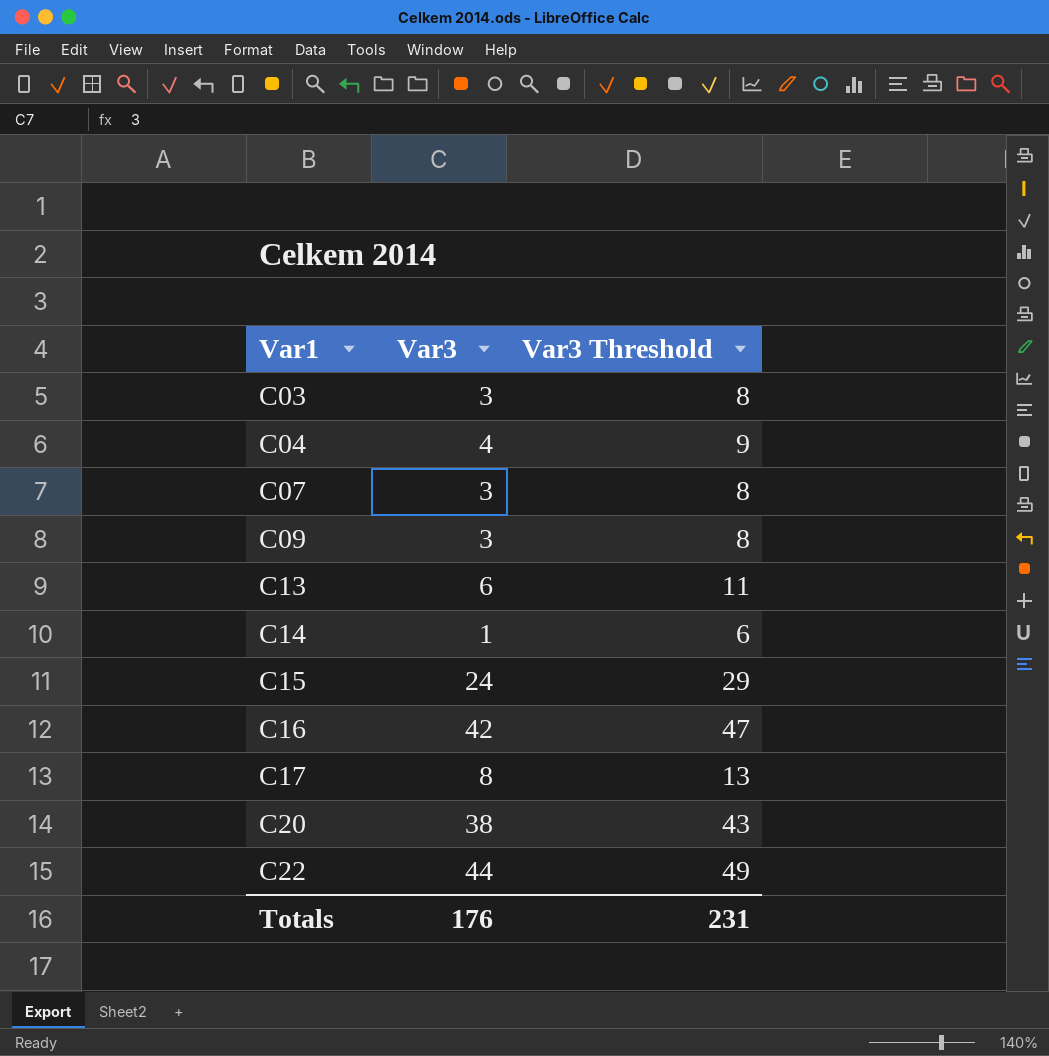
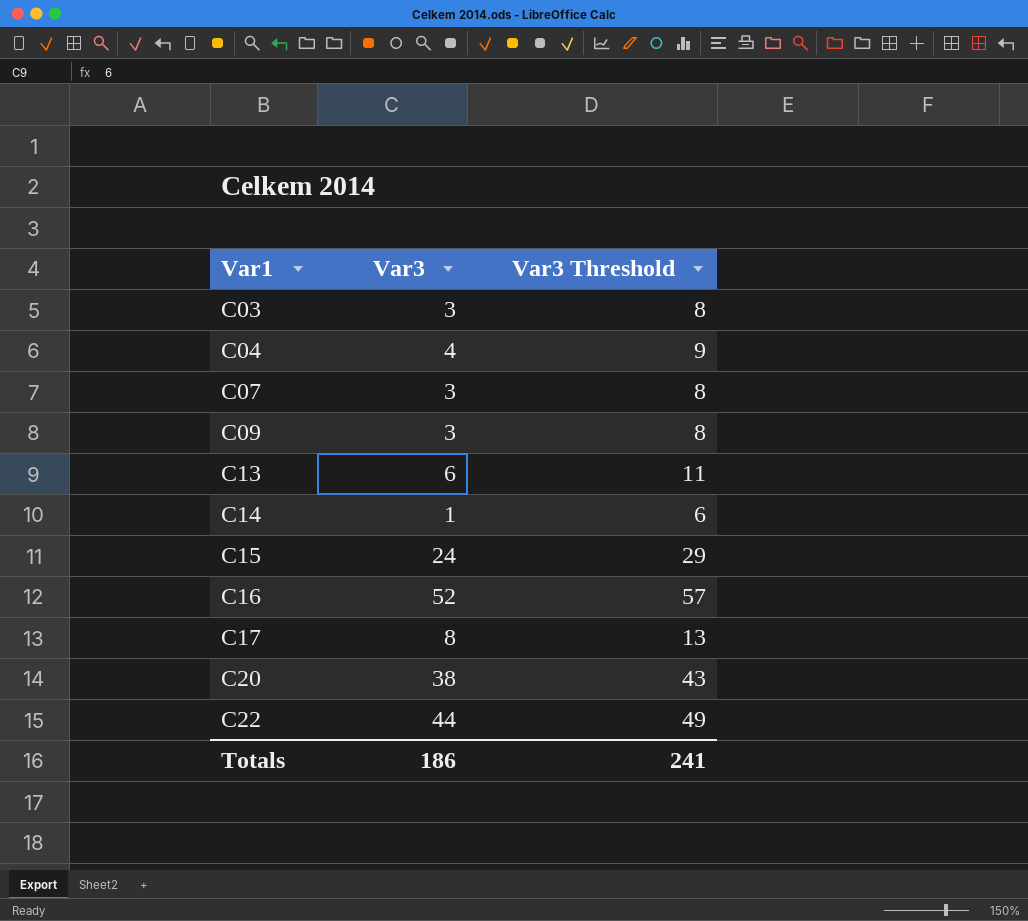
C16 | Var3: 42 -> 52
C16 | Var3 Threshold: 47 -> 57
Totals | Var3: 176 -> 186
Totals | Var3 Threshold: 231 -> 241

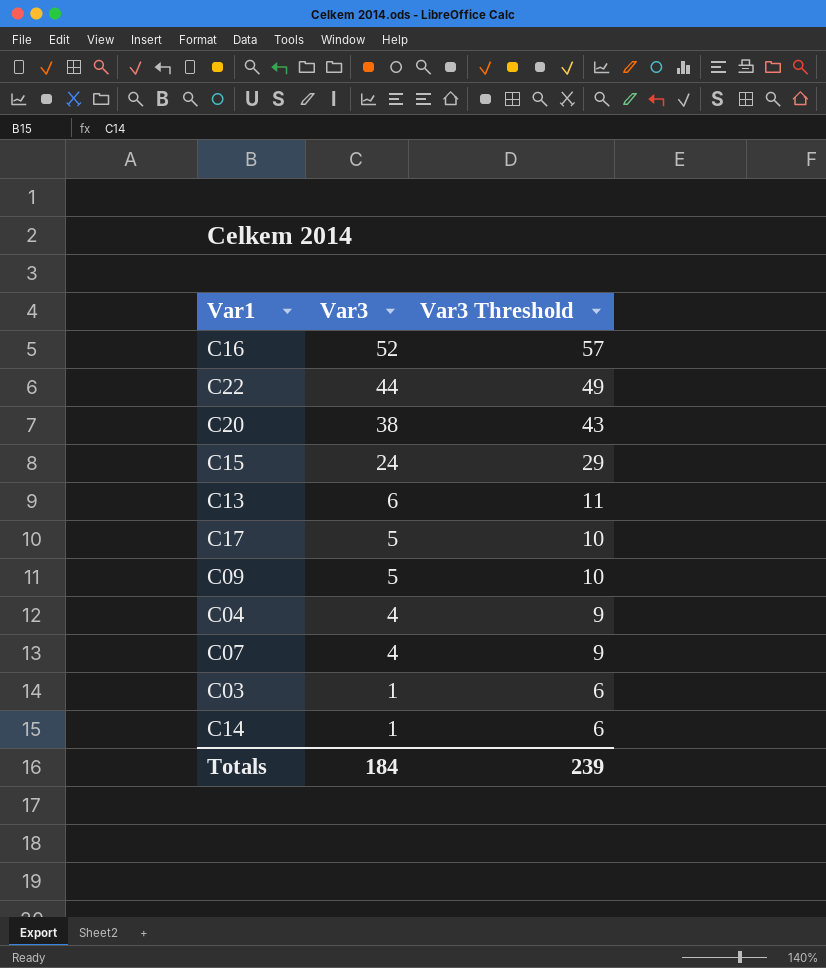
row order: Var1 ascending -> Var3 descending
C17 | Var3: 8 -> 5
C17 | Var3 Threshold: 13 -> 10
C09 | Var3: 3 -> 5
C09 | Var3 Threshold: 8 -> 10
C07 | Var3: 3 -> 4
C07 | Var3 Threshold: 8 -> 9
C03 | Var3: 3 -> 1
C03 | Var3 Threshold: 8 -> 6
Totals | Var3: 186 -> 184
Totals | Var3 Threshold: 241 -> 239

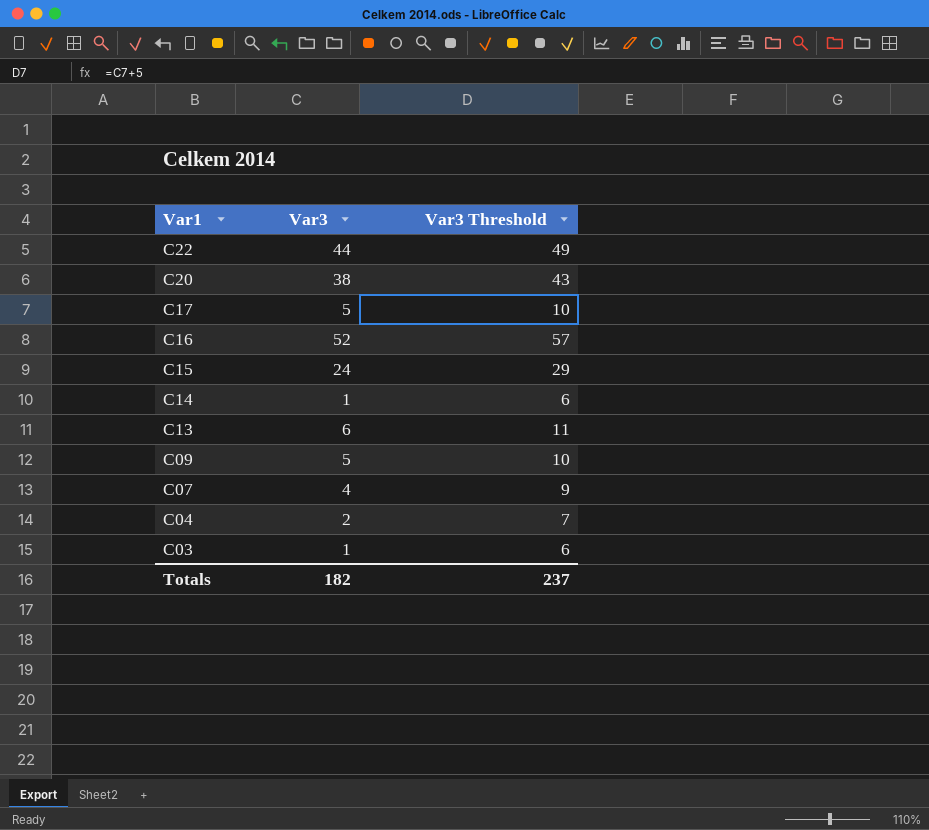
row order: Var3 descending -> Var1 descending
C04 | Var3: 4 -> 2
C04 | Var3 Threshold: 9 -> 7
Totals | Var3: 184 -> 182
Totals | Var3 Threshold: 239 -> 237

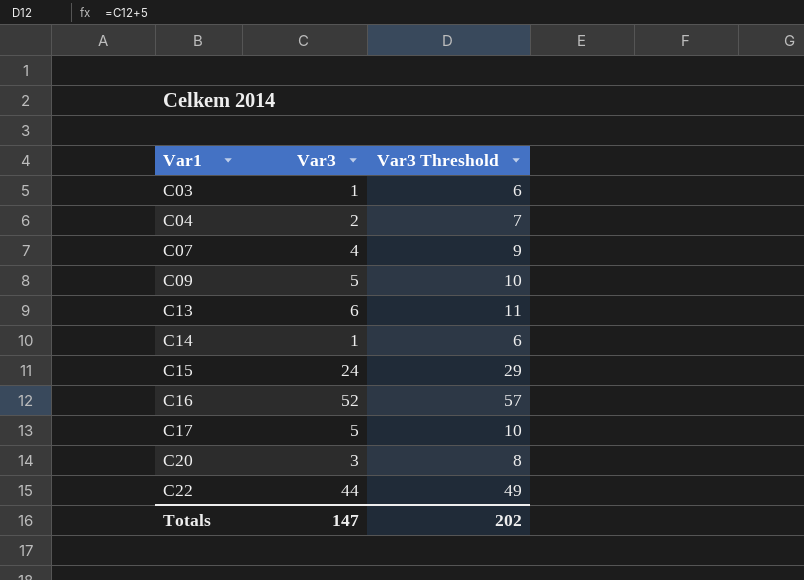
row order: Var1 descending -> Var1 ascending
C20 | Var3: 38 -> 3
C20 | Var3 Threshold: 43 -> 8
Totals | Var3: 182 -> 147
Totals | Var3 Threshold: 237 -> 202

